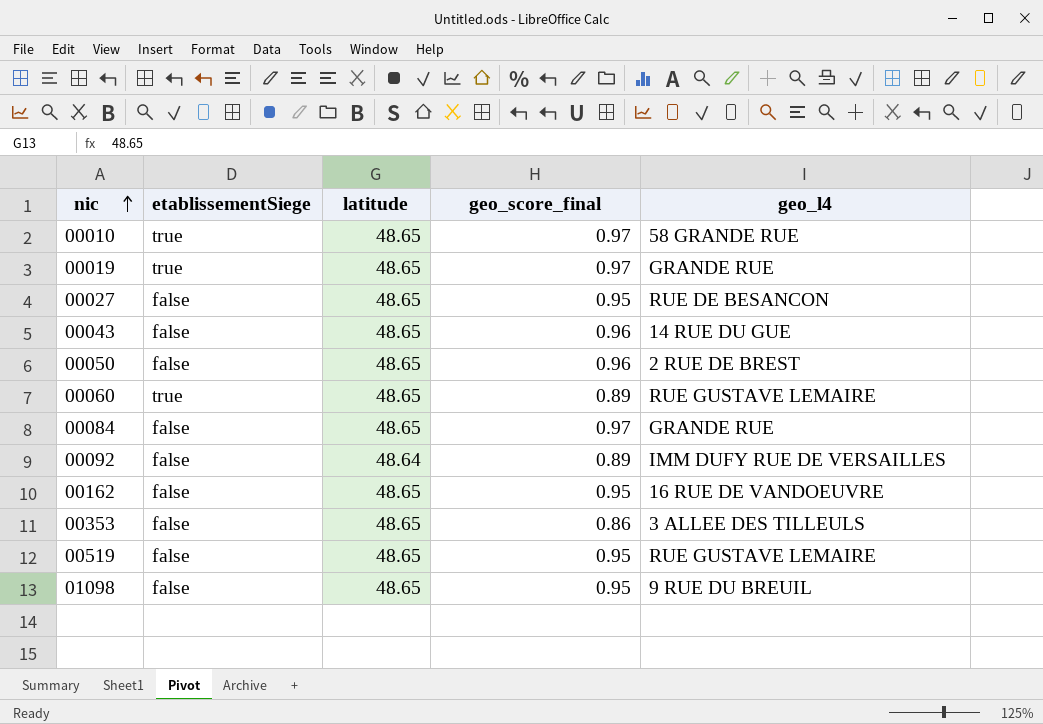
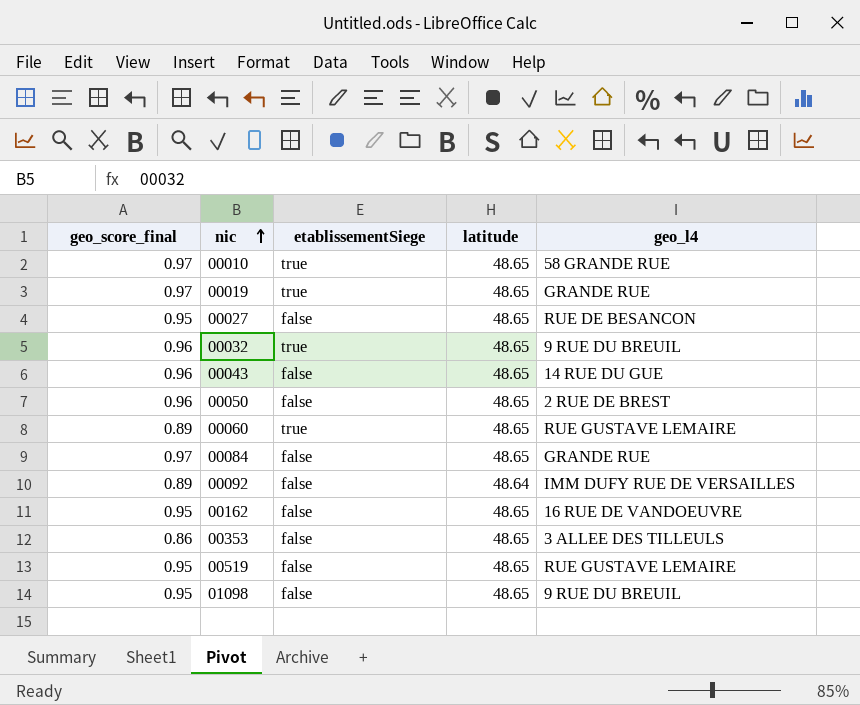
column geo_score_final | position: 4 -> 1
row 00032: none -> 0.96 | true | 48.65 | 9 RUE DU BREUIL

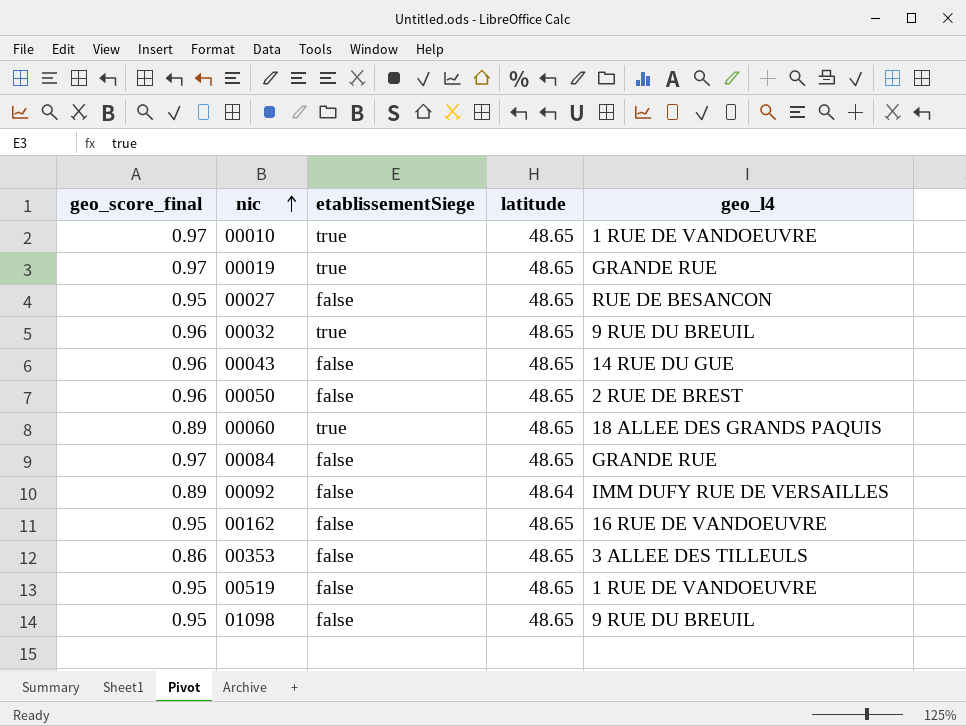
00010 | geo_l4: 58 GRANDE RUE -> 1 RUE DE VANDOEUVRE
00060 | geo_l4: RUE GUSTAVE LEMAIRE -> 18 ALLEE DES GRANDS PAQUIS
00519 | geo_l4: RUE GUSTAVE LEMAIRE -> 1 RUE DE VANDOEUVRE

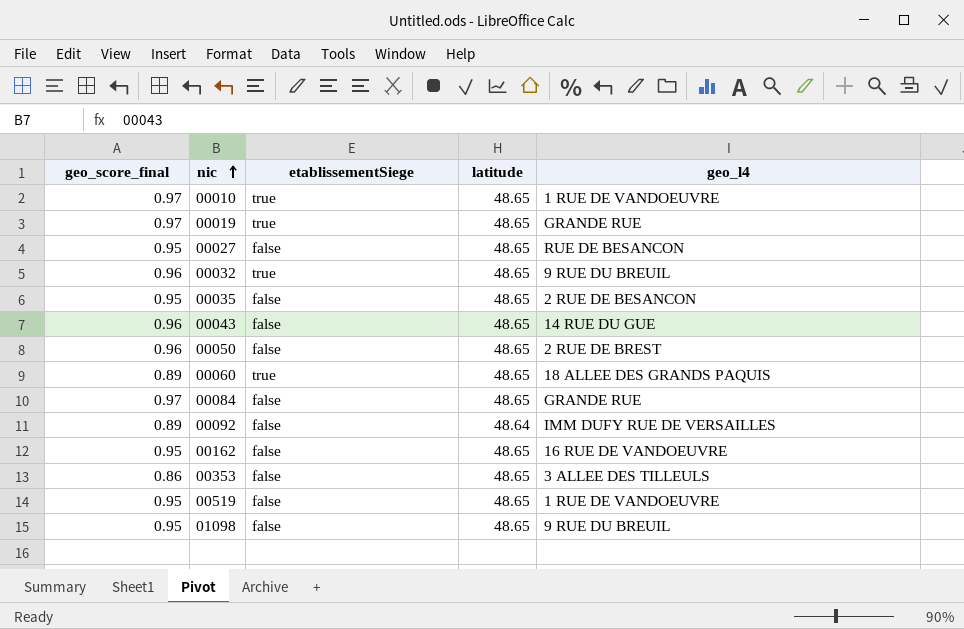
row 00035: none -> 0.95 | false | 48.65 | 2 RUE DE BESANCON

